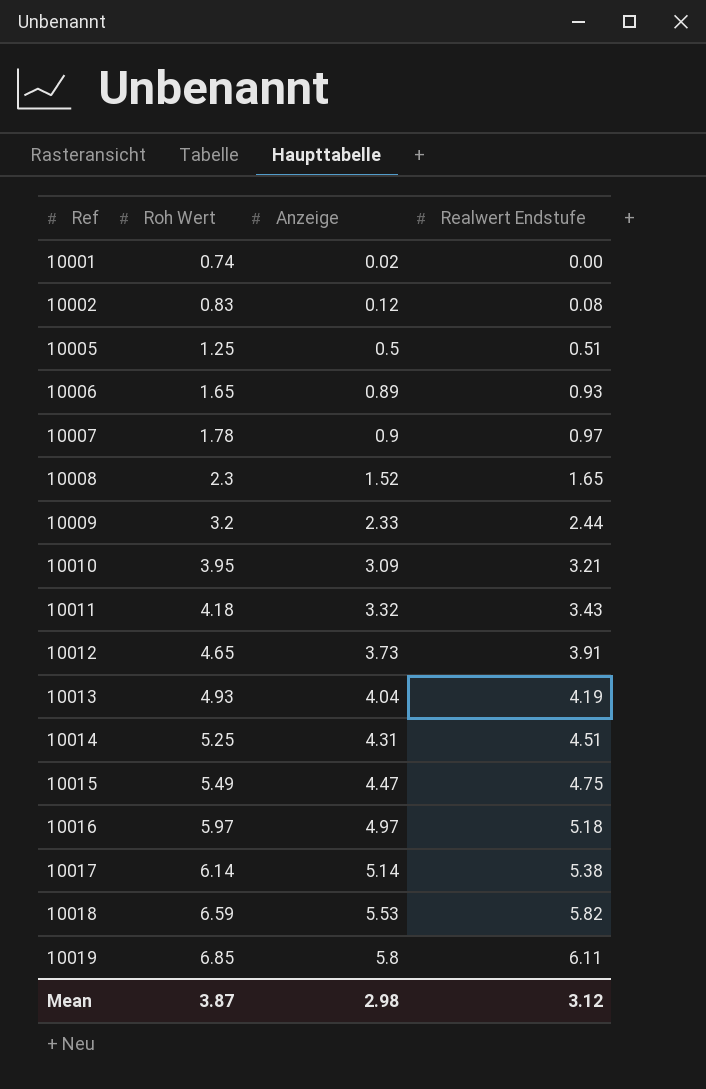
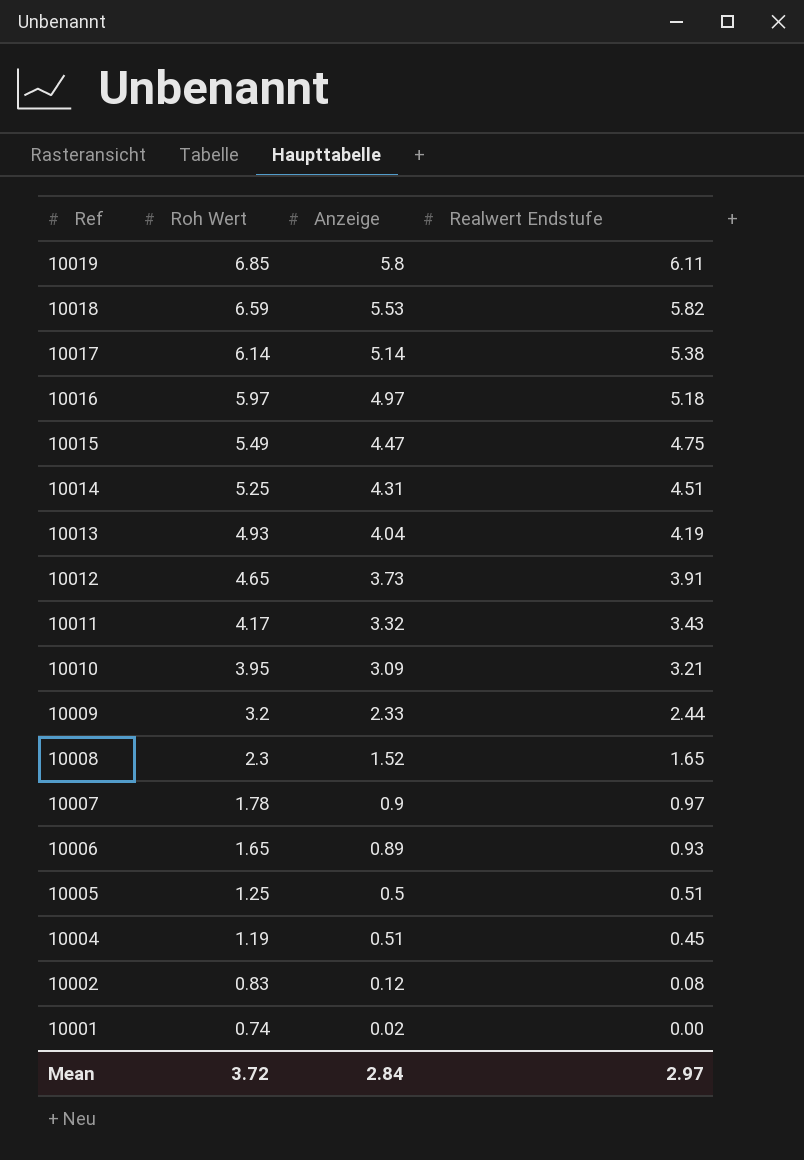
row order: Ref ascending -> Ref descending
10011 | Roh Wert: 4.18 -> 4.17
row 10004: none -> 1.19 | 0.51 | 0.45
Mean | Roh Wert: 3.87 -> 3.72
Mean | Anzeige: 2.98 -> 2.84
Mean | Realwert Endstufe: 3.12 -> 2.97

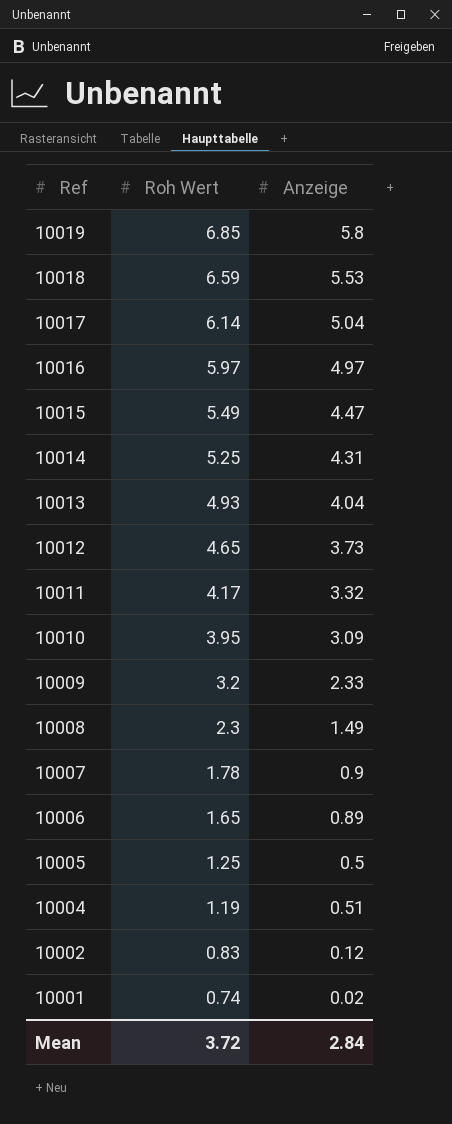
column Realwert Endstufe | position: 4 -> none
10017 | Anzeige: 5.14 -> 5.04
10008 | Anzeige: 1.52 -> 1.49

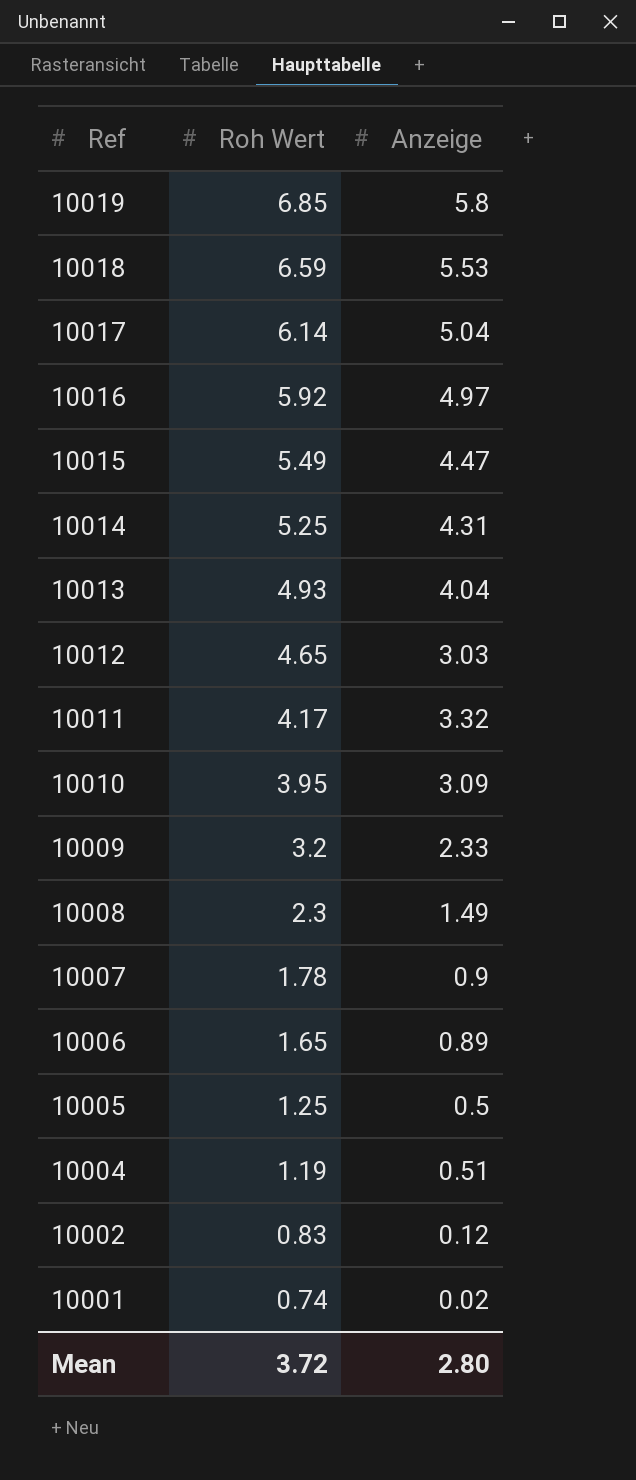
10016 | Roh Wert: 5.97 -> 5.92
10012 | Anzeige: 3.73 -> 3.03
Mean | Anzeige: 2.84 -> 2.80

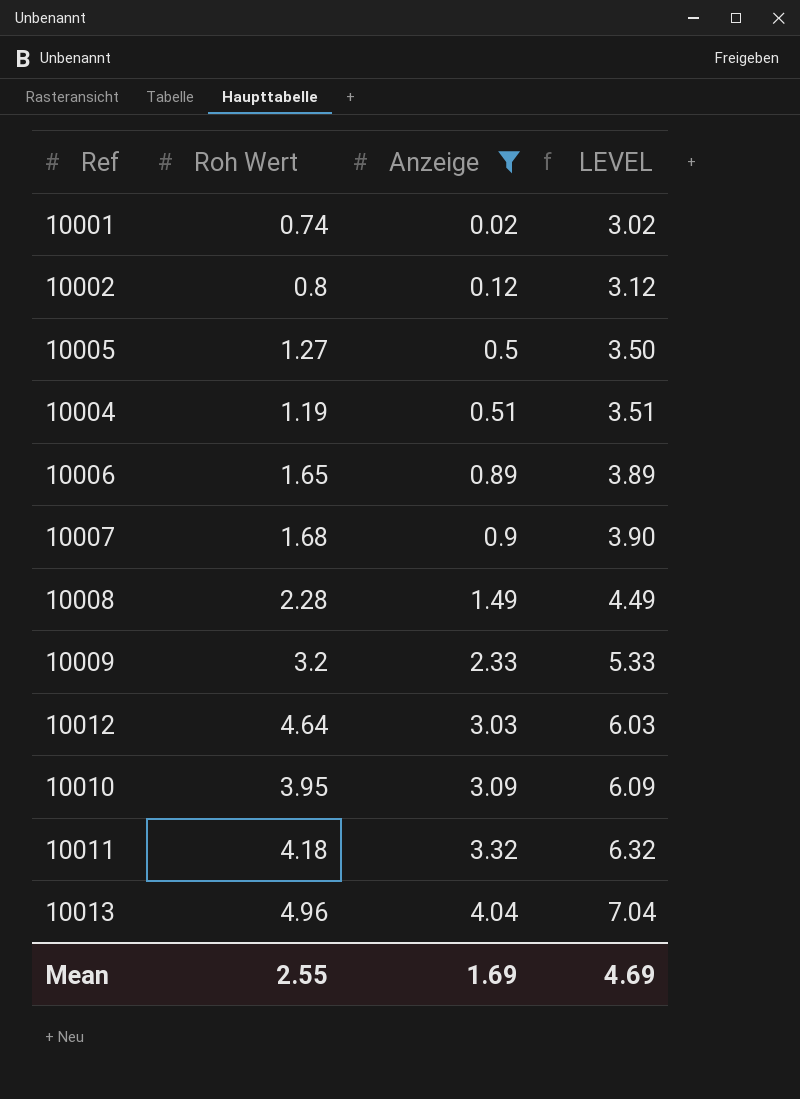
filter: none -> Anzeige <= 4.04
row order: Ref descending -> Anzeige ascending
column LEVEL | formula: none -> [Anzeige] + 3
10002 | Roh Wert: 0.83 -> 0.8
10005 | Roh Wert: 1.25 -> 1.27
10007 | Roh Wert: 1.78 -> 1.68
10008 | Roh Wert: 2.3 -> 2.28
10012 | Roh Wert: 4.65 -> 4.64
10011 | Roh Wert: 4.17 -> 4.18
10013 | Roh Wert: 4.93 -> 4.96
Mean | Roh Wert: 3.72 -> 2.55
Mean | Anzeige: 2.80 -> 1.69

